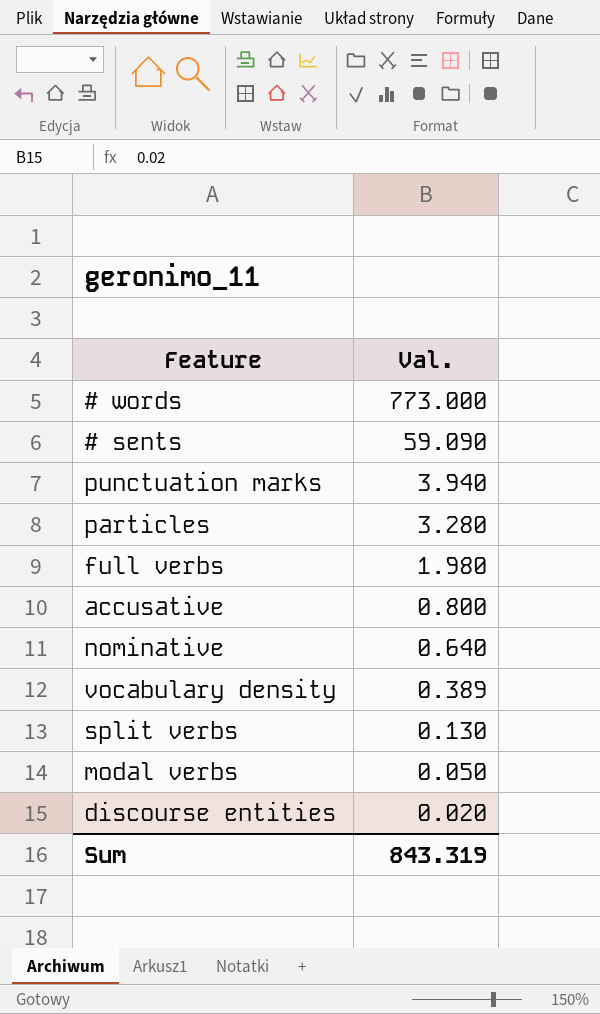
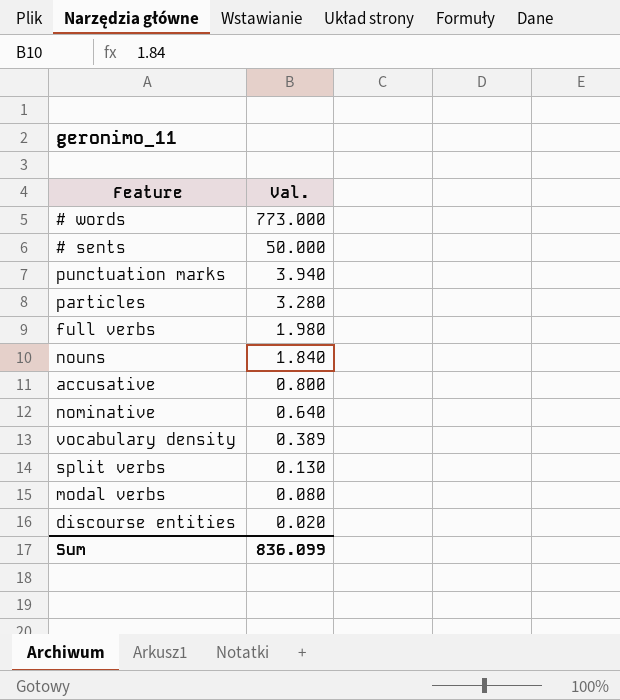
# sents | Val.: 59.090 -> 50.000
row nouns: none -> 1.840
modal verbs | Val.: 0.050 -> 0.080
Sum | Val.: 843.319 -> 836.099

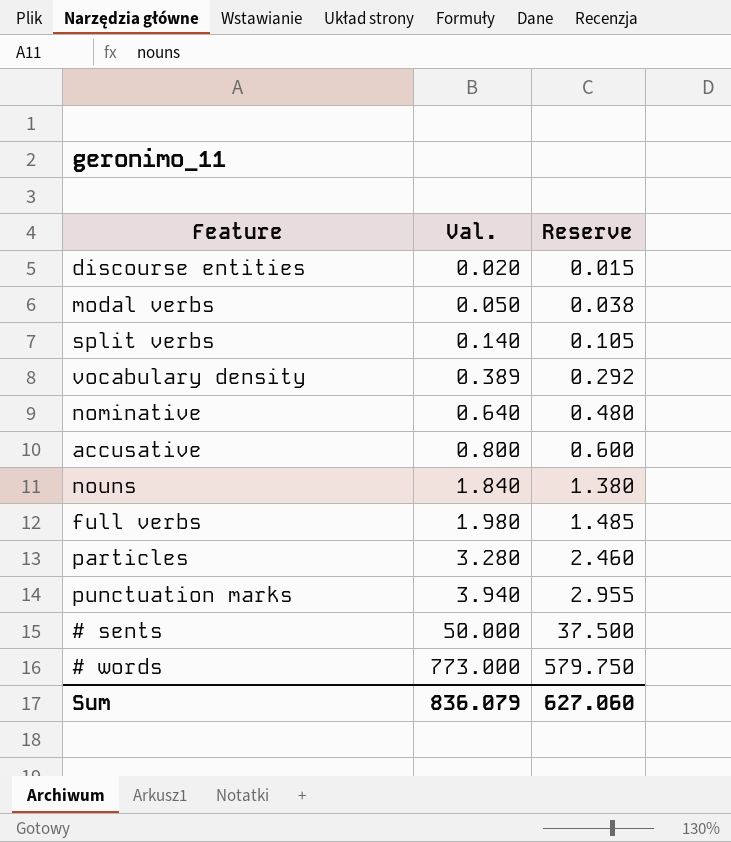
row order: Val. descending -> Val. ascending
column Reserve | formula: none -> [Val.] * 0.75
modal verbs | Val.: 0.080 -> 0.050
split verbs | Val.: 0.130 -> 0.140
Sum | Val.: 836.099 -> 836.079

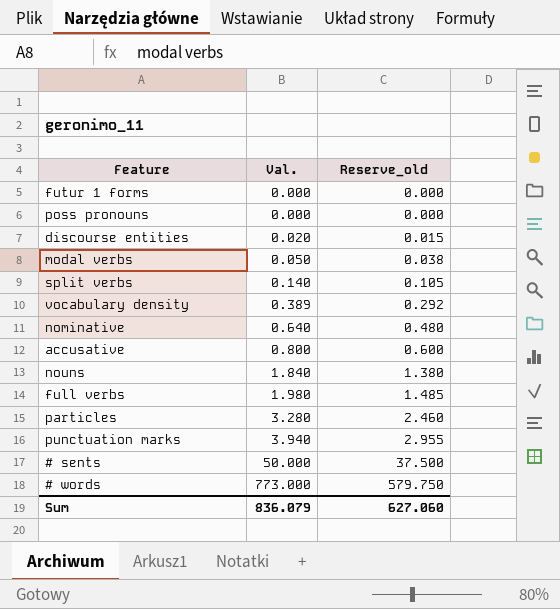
column name: Reserve -> Reserve_old
row futur 1 forms: none -> 0.000 | 0.000
row poss pronouns: none -> 0.000 | 0.000

